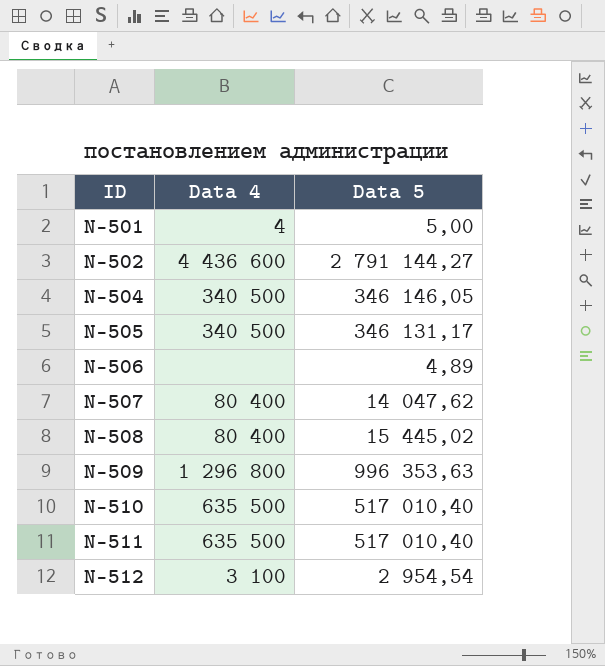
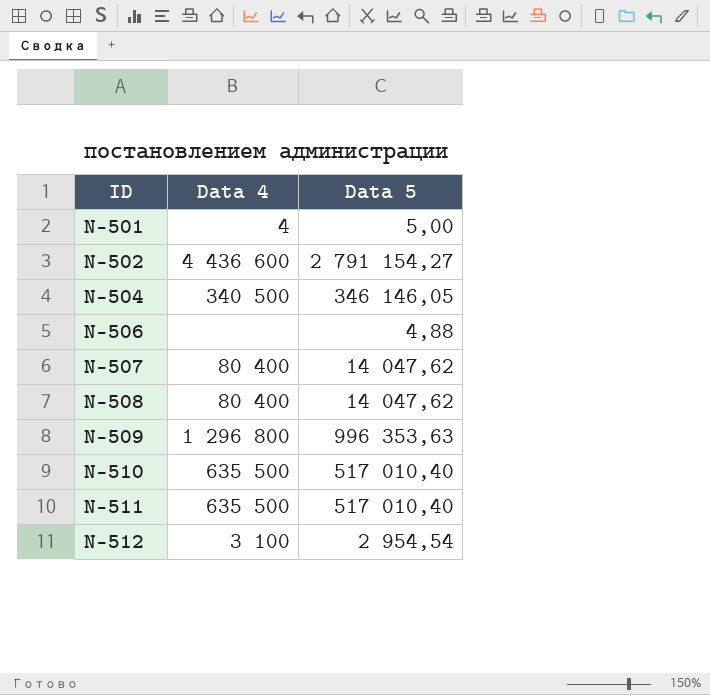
row N-505: 340 500 | 346 131,17 -> none
N-502 | Data 5: 2 791 144,27 -> 2 791 154,27
N-506 | Data 5: 4,89 -> 4,88
N-508 | Data 5: 15 445,02 -> 14 047,62

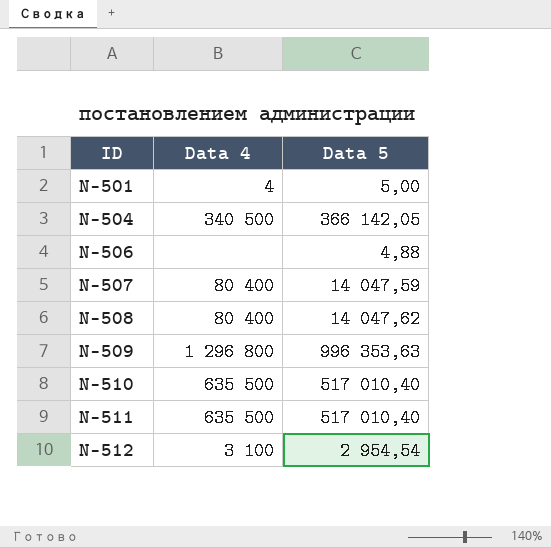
row N-502: 4 436 600 | 2 791 154,27 -> none
N-504 | Data 5: 346 146,05 -> 366 142,05
N-507 | Data 5: 14 047,62 -> 14 047,59

